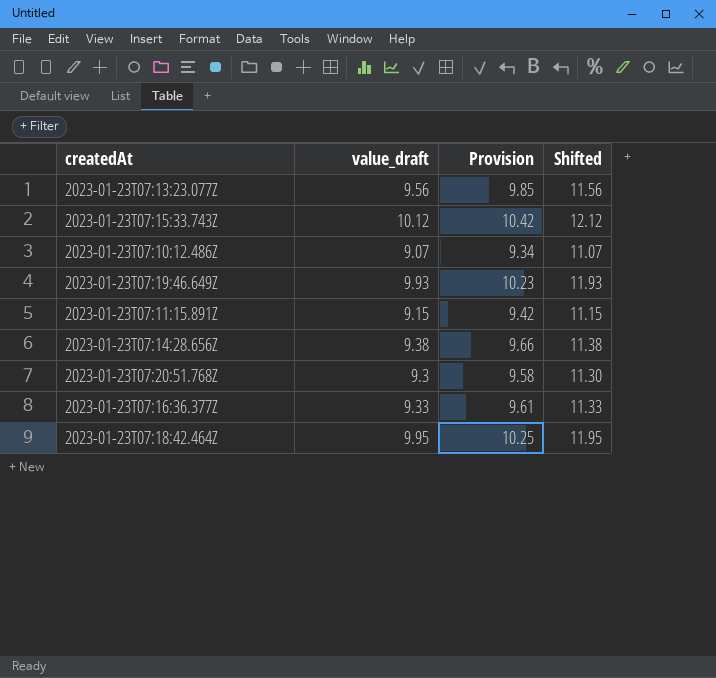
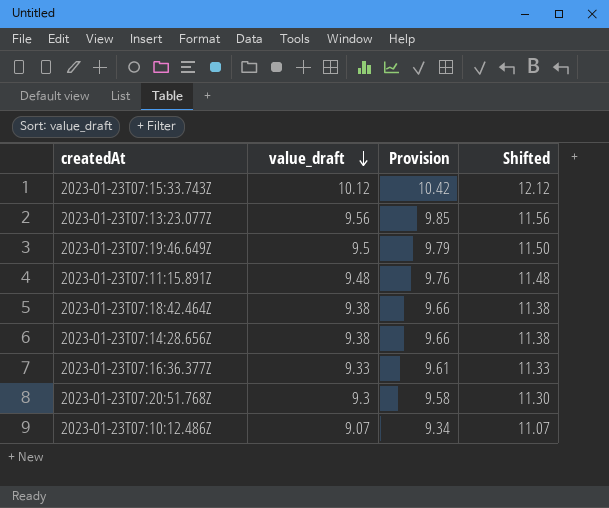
row order: none -> value_draft descending
2023-01-23T07:19:46.649Z | value_draft: 9.93 -> 9.5
2023-01-23T07:19:46.649Z | Provision: 10.23 -> 9.79
2023-01-23T07:19:46.649Z | Shifted: 11.93 -> 11.50
2023-01-23T07:11:15.891Z | value_draft: 9.15 -> 9.48
2023-01-23T07:11:15.891Z | Provision: 9.42 -> 9.76
2023-01-23T07:11:15.891Z | Shifted: 11.15 -> 11.48
2023-01-23T07:18:42.464Z | value_draft: 9.95 -> 9.38
2023-01-23T07:18:42.464Z | Provision: 10.25 -> 9.66
2023-01-23T07:18:42.464Z | Shifted: 11.95 -> 11.38

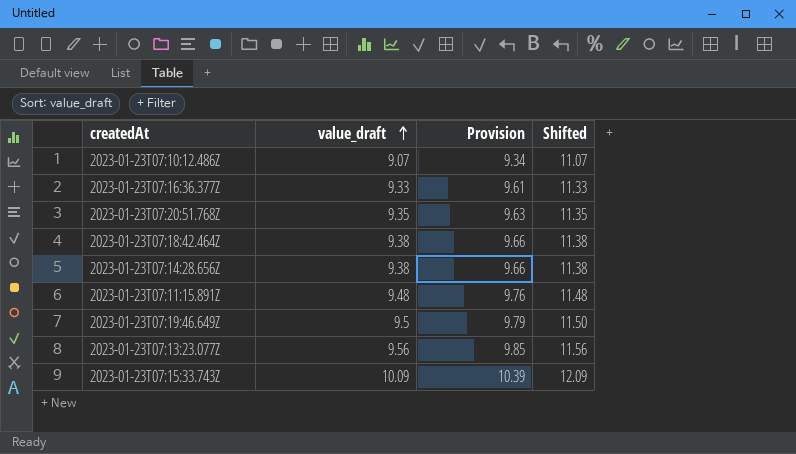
row order: value_draft descending -> value_draft ascending
2023-01-23T07:20:51.768Z | value_draft: 9.3 -> 9.35
2023-01-23T07:20:51.768Z | Provision: 9.58 -> 9.63
2023-01-23T07:20:51.768Z | Shifted: 11.30 -> 11.35
2023-01-23T07:15:33.743Z | value_draft: 10.12 -> 10.09
2023-01-23T07:15:33.743Z | Provision: 10.42 -> 10.39
2023-01-23T07:15:33.743Z | Shifted: 12.12 -> 12.09

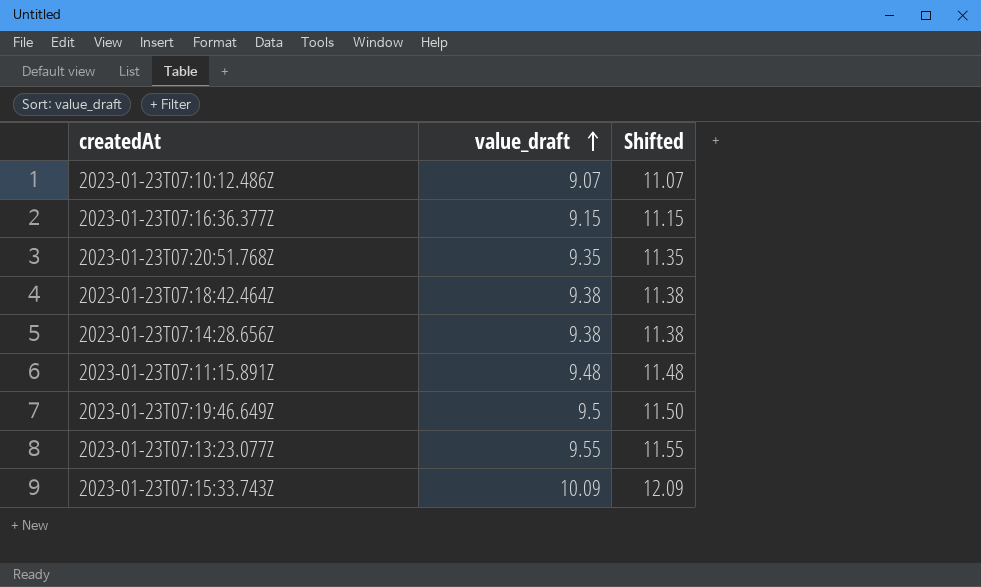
column Provision | formula: [value_draft] * 1.03 -> none
2023-01-23T07:16:36.377Z | value_draft: 9.33 -> 9.15
2023-01-23T07:16:36.377Z | Shifted: 11.33 -> 11.15
2023-01-23T07:13:23.077Z | value_draft: 9.56 -> 9.55
2023-01-23T07:13:23.077Z | Shifted: 11.56 -> 11.55

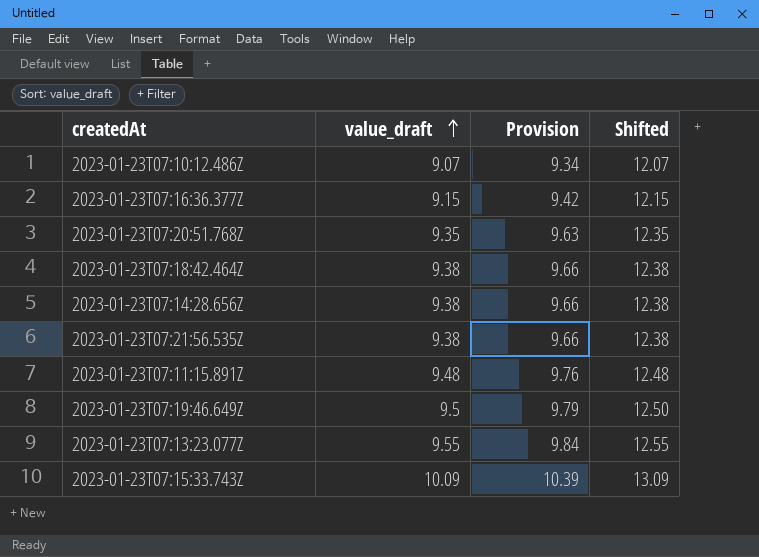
column Provision | formula: none -> [value_draft] * 1.03
column Shifted | formula: [value_draft] + 2 -> [value_draft] + 3
row 2023-01-23T07:21:56.535Z: none -> 9.38 | 9.66 | 12.38

